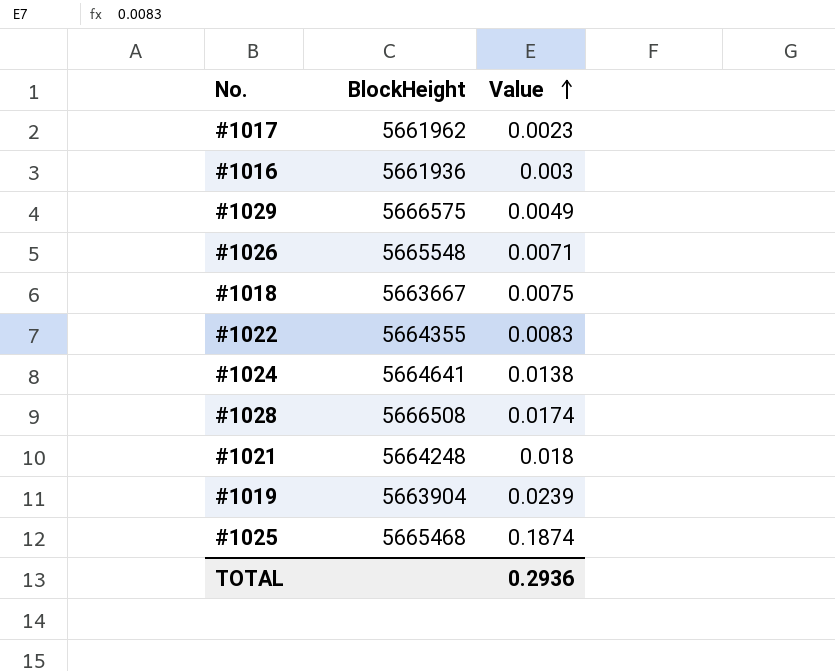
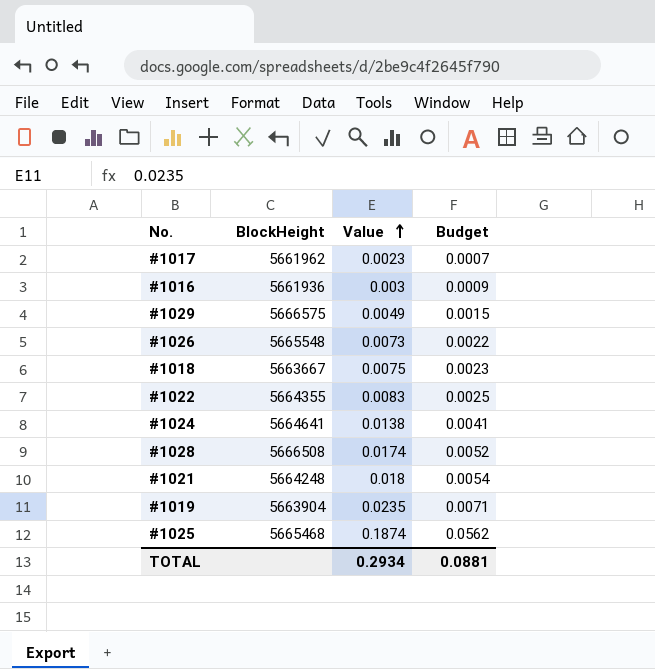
column Budget | formula: none -> [Value] * 0.3
#1026 | Value: 0.0071 -> 0.0073
#1019 | Value: 0.0239 -> 0.0235
TOTAL | Value: 0.2936 -> 0.2934

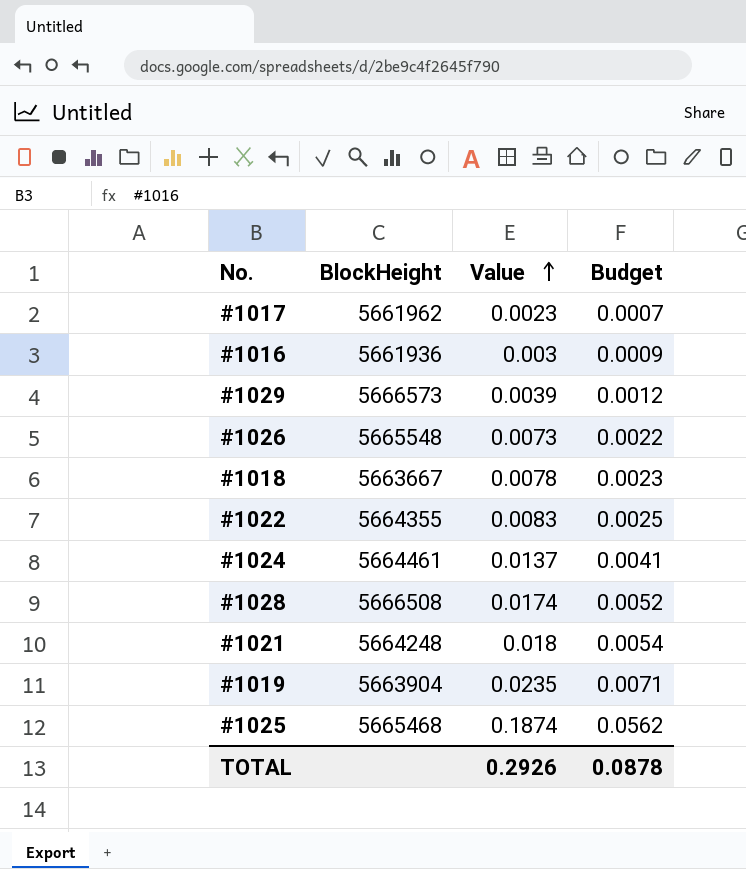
#1029 | BlockHeight: 5666575 -> 5666573
#1029 | Value: 0.0049 -> 0.0039
#1029 | Budget: 0.0015 -> 0.0012
#1018 | Value: 0.0075 -> 0.0078
#1024 | BlockHeight: 5664641 -> 5664461
#1024 | Value: 0.0138 -> 0.0137
TOTAL | Value: 0.2934 -> 0.2926
TOTAL | Budget: 0.0881 -> 0.0878

